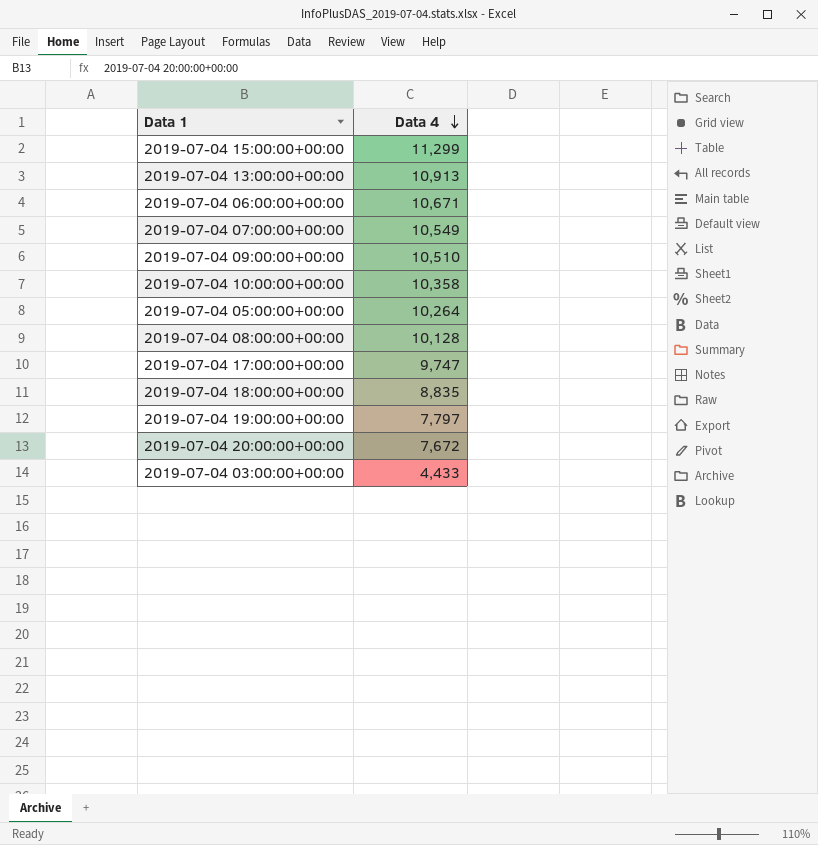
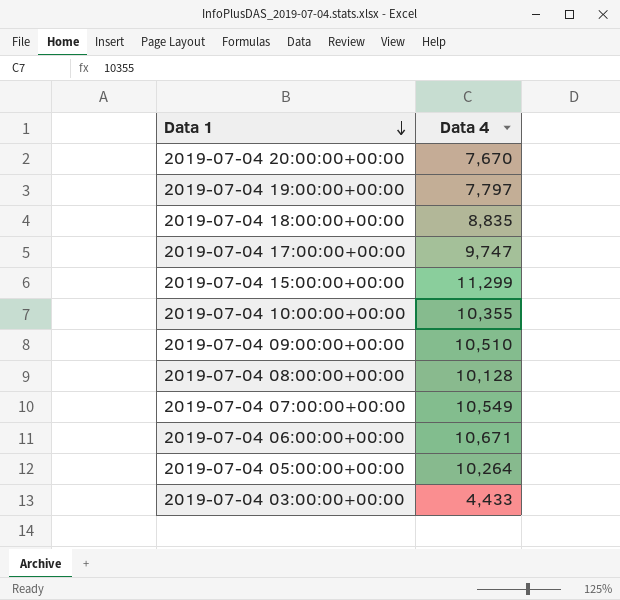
row order: Data 4 descending -> Data 1 descending
row 2019-07-04 13:00:00+00:00: 10,913 -> none
2019-07-04 20:00:00+00:00 | Data 4: 7,672 -> 7,670
2019-07-04 10:00:00+00:00 | Data 4: 10,358 -> 10,355

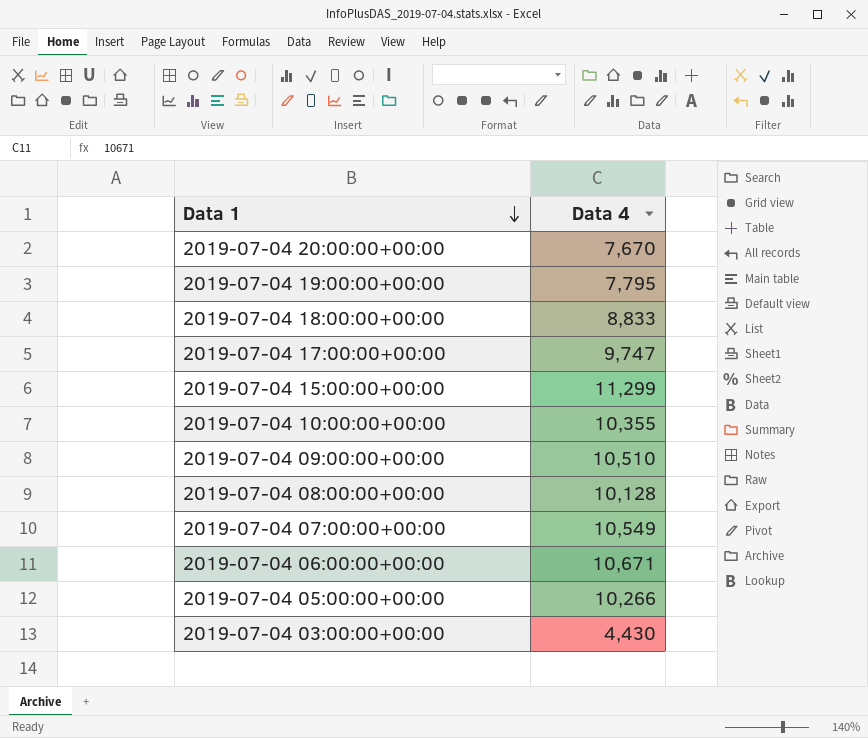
2019-07-04 19:00:00+00:00 | Data 4: 7,797 -> 7,795
2019-07-04 18:00:00+00:00 | Data 4: 8,835 -> 8,833
2019-07-04 05:00:00+00:00 | Data 4: 10,264 -> 10,266
2019-07-04 03:00:00+00:00 | Data 4: 4,433 -> 4,430

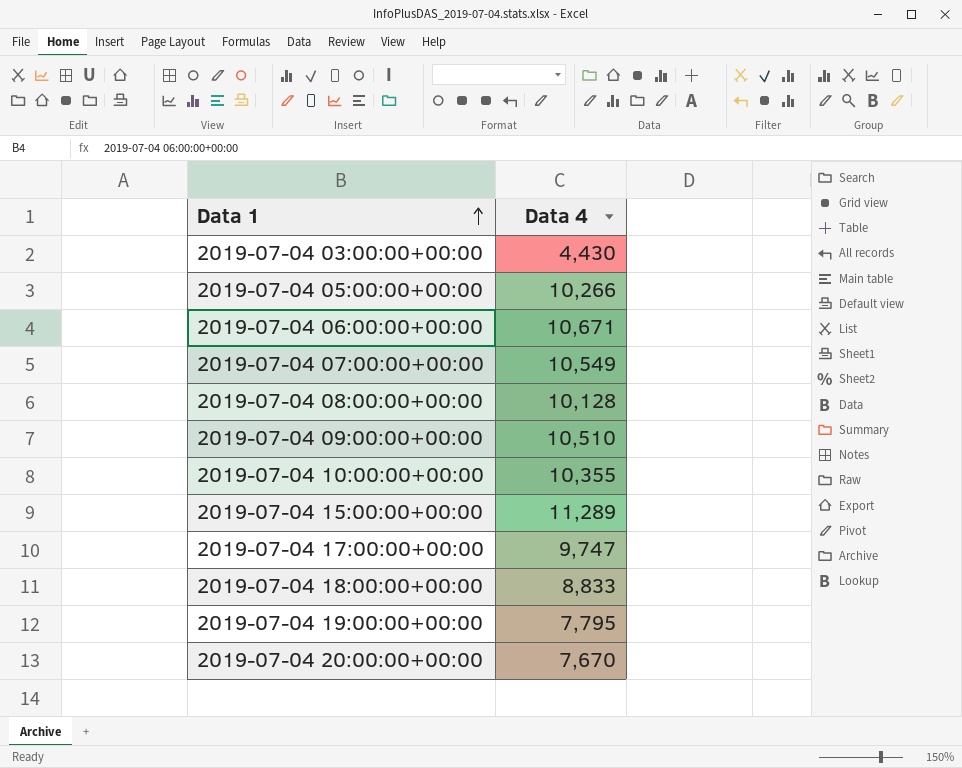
row order: Data 1 descending -> Data 1 ascending
2019-07-04 15:00:00+00:00 | Data 4: 11,299 -> 11,289

